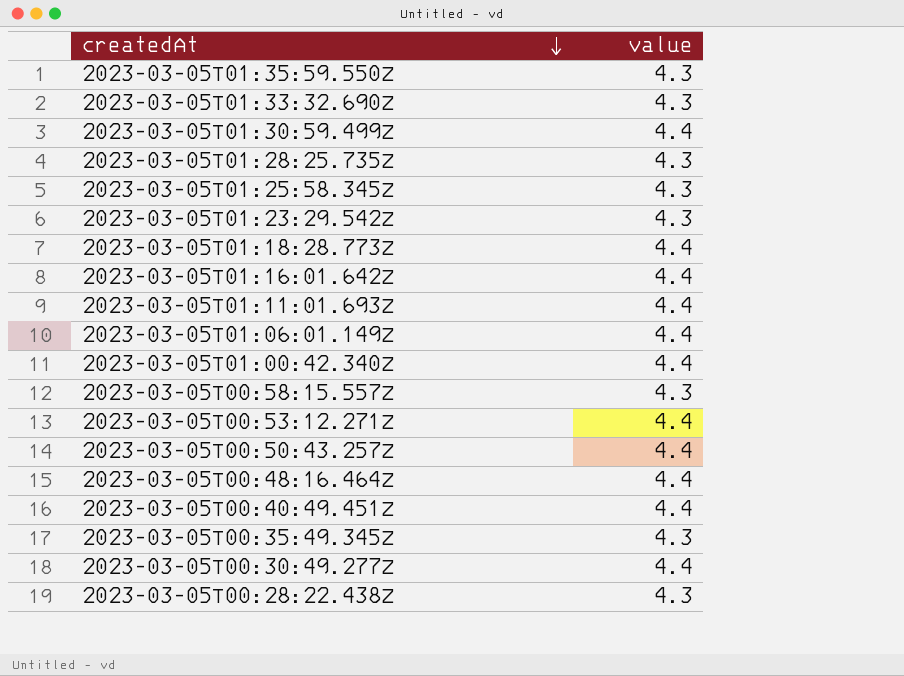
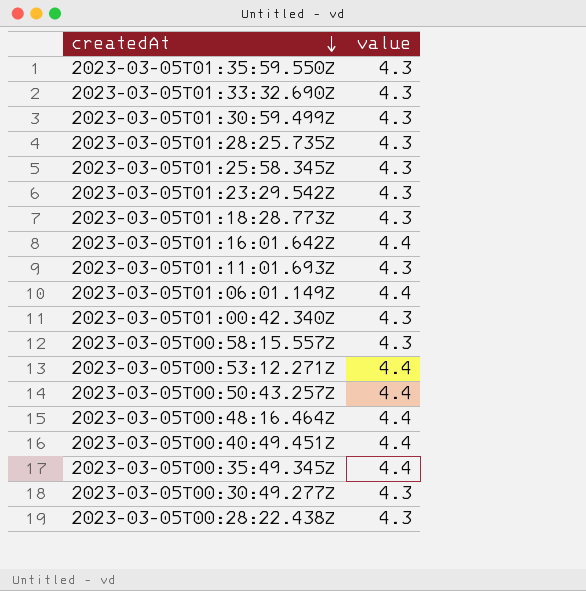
2023-03-05T01:30:59.499Z | value: 4.4 -> 4.3
2023-03-05T01:18:28.773Z | value: 4.4 -> 4.3
2023-03-05T01:11:01.693Z | value: 4.4 -> 4.3
2023-03-05T01:00:42.340Z | value: 4.4 -> 4.3
2023-03-05T00:35:49.345Z | value: 4.3 -> 4.4
2023-03-05T00:30:49.277Z | value: 4.4 -> 4.3

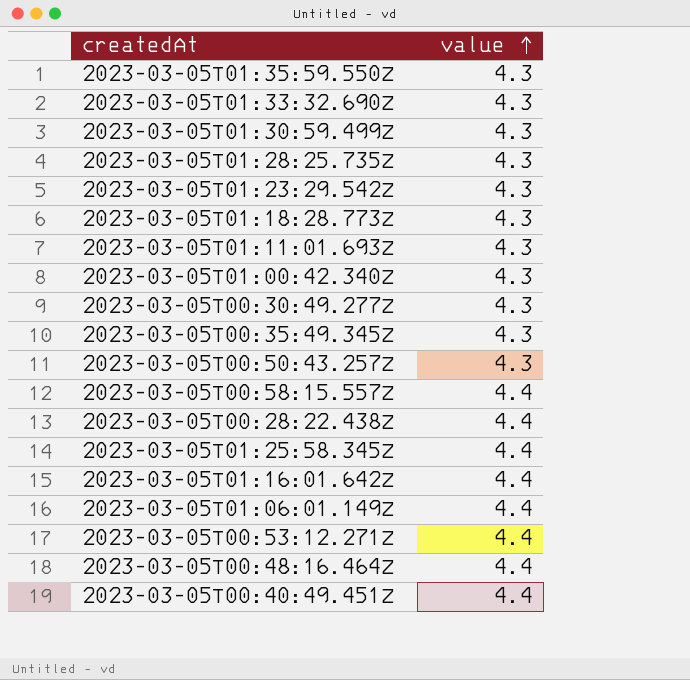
row order: createdAt descending -> value ascending
2023-03-05T00:35:49.345Z | value: 4.4 -> 4.3
2023-03-05T00:50:43.257Z | value: 4.4 -> 4.3
2023-03-05T00:58:15.557Z | value: 4.3 -> 4.4
2023-03-05T00:28:22.438Z | value: 4.3 -> 4.4
2023-03-05T01:25:58.345Z | value: 4.3 -> 4.4

